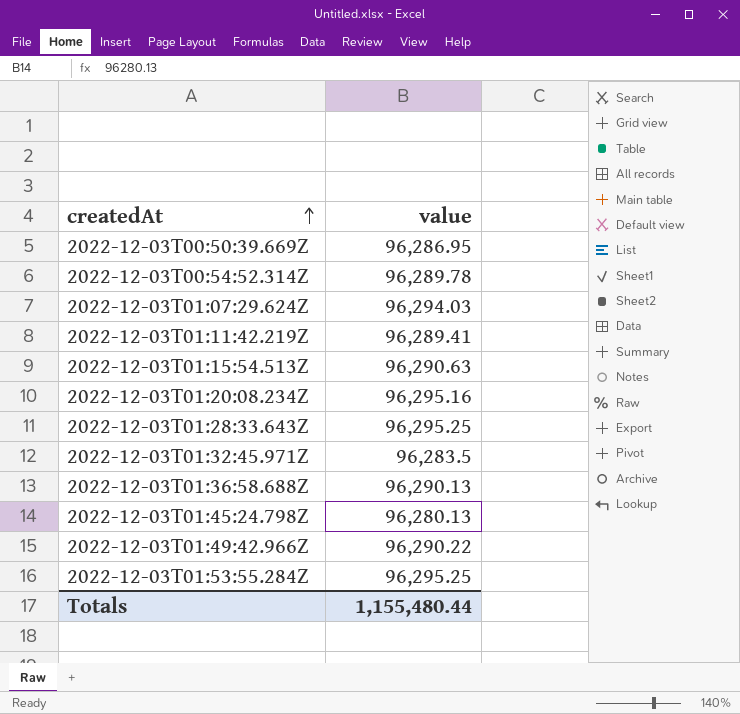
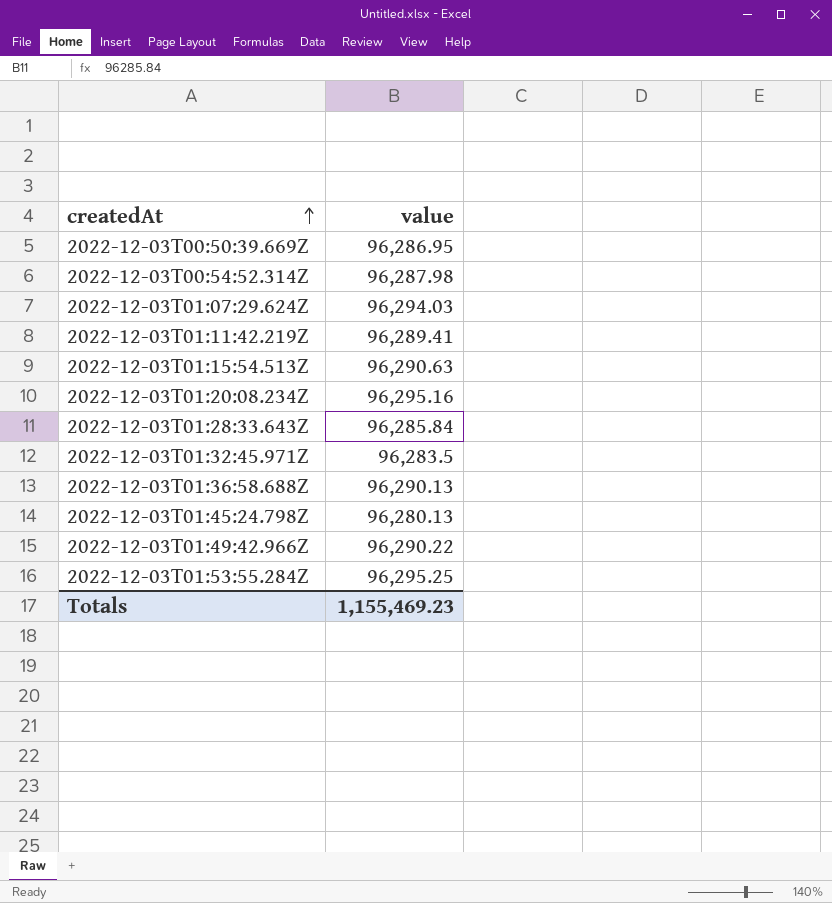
2022-12-03T00:54:52.314Z | value: 96,289.78 -> 96,287.98
2022-12-03T01:28:33.643Z | value: 96,295.25 -> 96,285.84
Totals | value: 1,155,480.44 -> 1,155,469.23

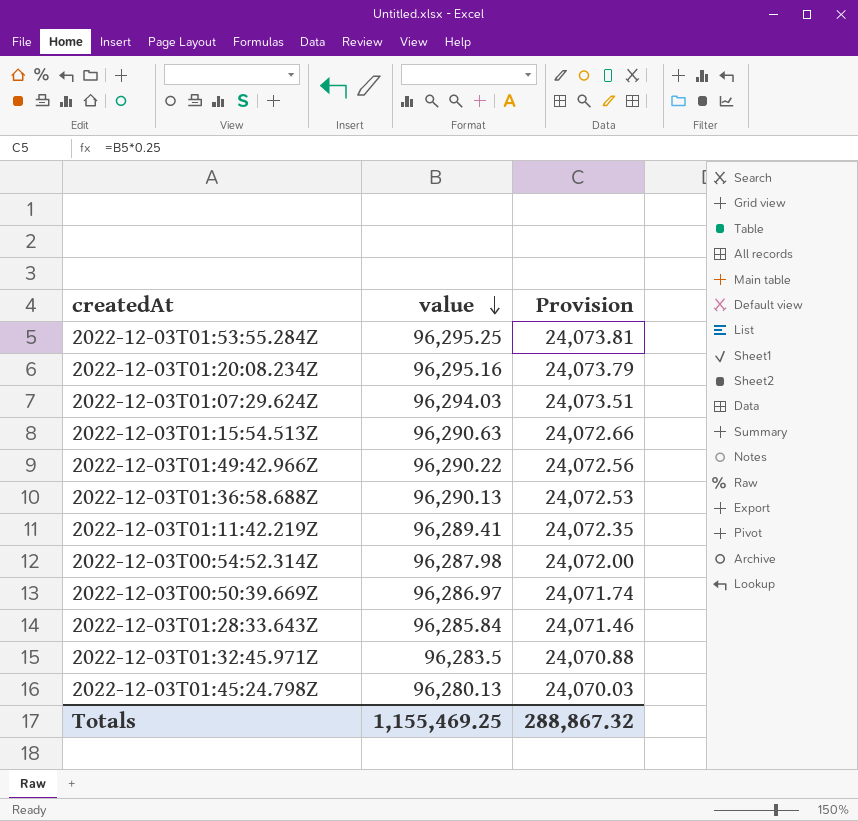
row order: createdAt ascending -> value descending
column Provision | formula: none -> [value] * 0.25
2022-12-03T00:50:39.669Z | value: 96,286.95 -> 96,286.97
Totals | value: 1,155,469.23 -> 1,155,469.25

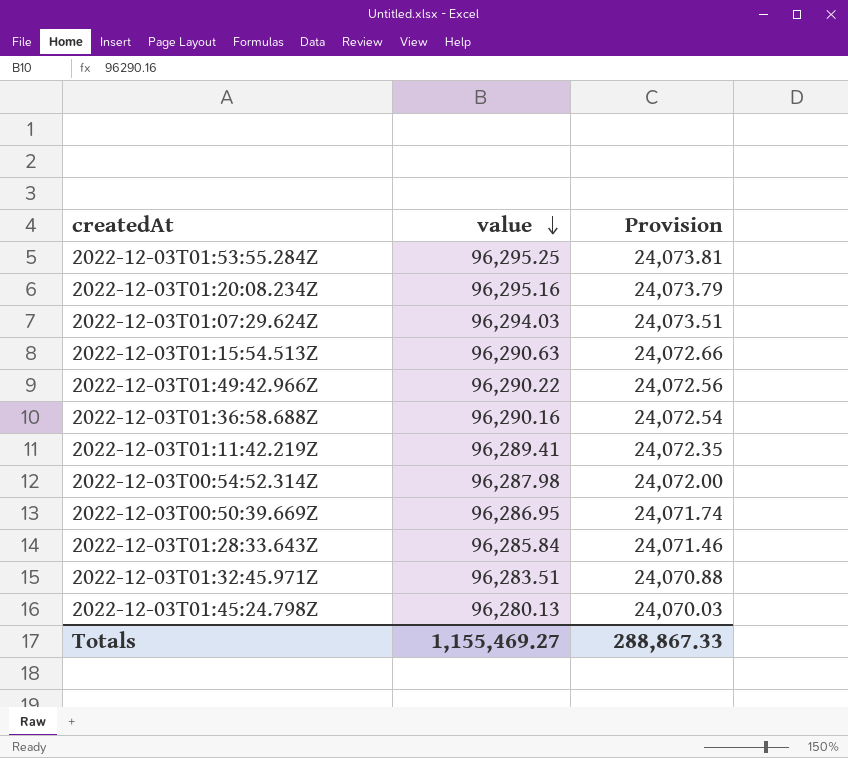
2022-12-03T01:36:58.688Z | value: 96,290.13 -> 96,290.16
2022-12-03T01:36:58.688Z | Provision: 24,072.53 -> 24,072.54
2022-12-03T00:50:39.669Z | value: 96,286.97 -> 96,286.95
2022-12-03T01:32:45.971Z | value: 96,283.5 -> 96,283.51
Totals | value: 1,155,469.25 -> 1,155,469.27
Totals | Provision: 288,867.32 -> 288,867.33

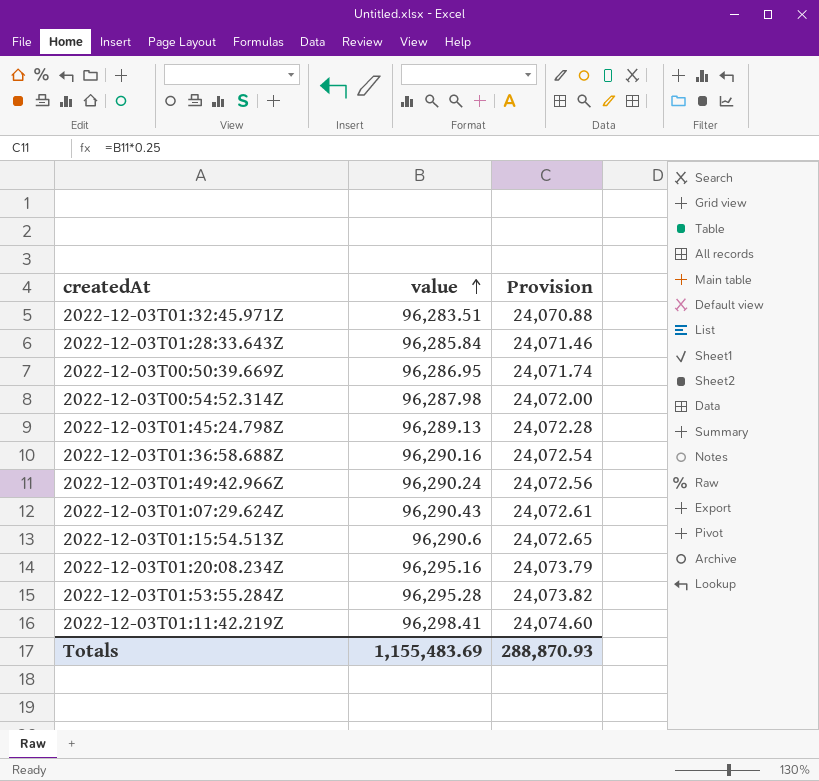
row order: value descending -> value ascending
2022-12-03T01:45:24.798Z | value: 96,280.13 -> 96,289.13
2022-12-03T01:45:24.798Z | Provision: 24,070.03 -> 24,072.28
2022-12-03T01:49:42.966Z | value: 96,290.22 -> 96,290.24
2022-12-03T01:07:29.624Z | value: 96,294.03 -> 96,290.43
2022-12-03T01:07:29.624Z | Provision: 24,073.51 -> 24,072.61
2022-12-03T01:15:54.513Z | value: 96,290.63 -> 96,290.6
2022-12-03T01:15:54.513Z | Provision: 24,072.66 -> 24,072.65
2022-12-03T01:53:55.284Z | value: 96,295.25 -> 96,295.28
2022-12-03T01:53:55.284Z | Provision: 24,073.81 -> 24,073.82
2022-12-03T01:11:42.219Z | value: 96,289.41 -> 96,298.41
2022-12-03T01:11:42.219Z | Provision: 24,072.35 -> 24,074.60
Totals | value: 1,155,469.27 -> 1,155,483.69
Totals | Provision: 288,867.33 -> 288,870.93

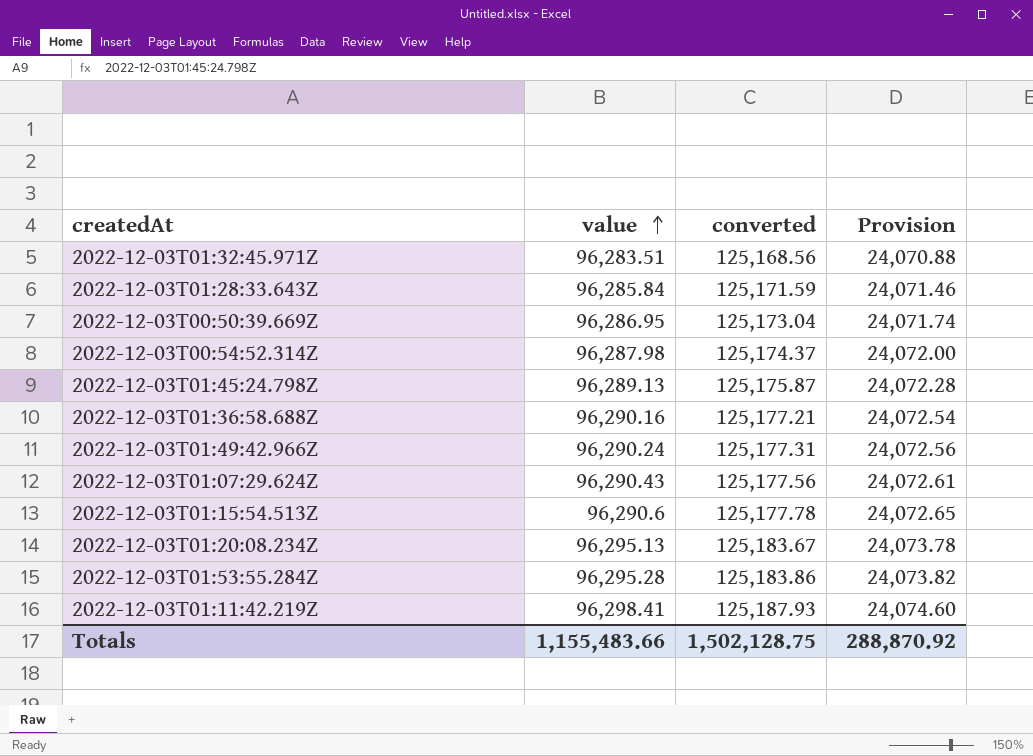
column converted | formula: none -> [value] * 1.3
2022-12-03T01:20:08.234Z | value: 96,295.16 -> 96,295.13
2022-12-03T01:20:08.234Z | Provision: 24,073.79 -> 24,073.78
Totals | value: 1,155,483.69 -> 1,155,483.66
Totals | Provision: 288,870.93 -> 288,870.92

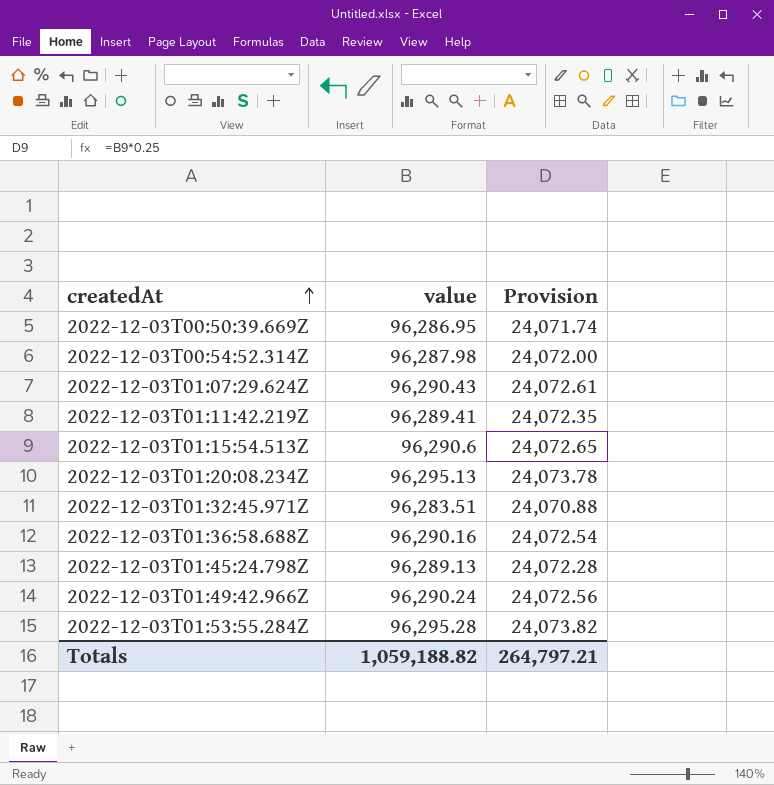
row order: value ascending -> createdAt ascending
column converted | formula: [value] * 1.3 -> none
row 2022-12-03T01:28:33.643Z: 96,285.84 | 125,171.59 | 24,071.46 -> none
2022-12-03T01:11:42.219Z | value: 96,298.41 -> 96,289.41
2022-12-03T01:11:42.219Z | Provision: 24,074.60 -> 24,072.35
Totals | value: 1,155,483.66 -> 1,059,188.82
Totals | Provision: 288,870.92 -> 264,797.21

